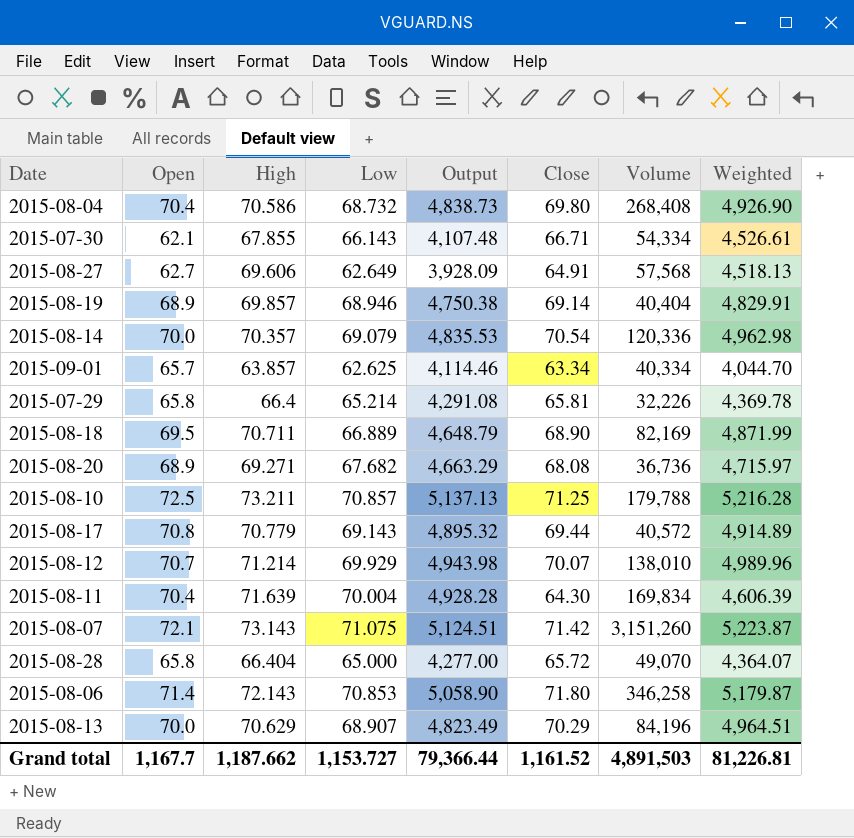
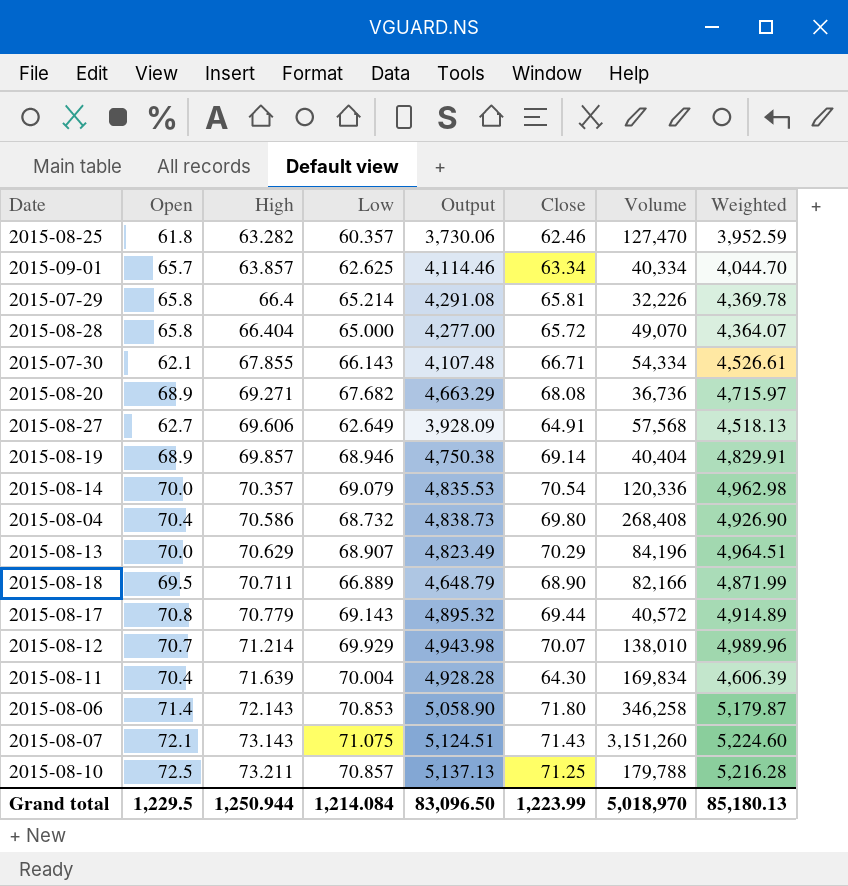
row order: none -> High ascending
row 2015-08-25: none -> 61.8 | 63.282 | 60.357 | 3,730.06 | 62.46 | 127,470 | 3,952.59
2015-08-18 | Volume: 82,169 -> 82,166
2015-08-07 | Close: 71.42 -> 71.43
2015-08-07 | Weighted: 5,223.87 -> 5,224.60
Grand total | Open: 1,167.7 -> 1,229.5
Grand total | High: 1,187.662 -> 1,250.944
Grand total | Low: 1,153.727 -> 1,214.084
Grand total | Output: 79,366.44 -> 83,096.50
Grand total | Close: 1,161.52 -> 1,223.99
Grand total | Volume: 4,891,503 -> 5,018,970
Grand total | Weighted: 81,226.81 -> 85,180.13

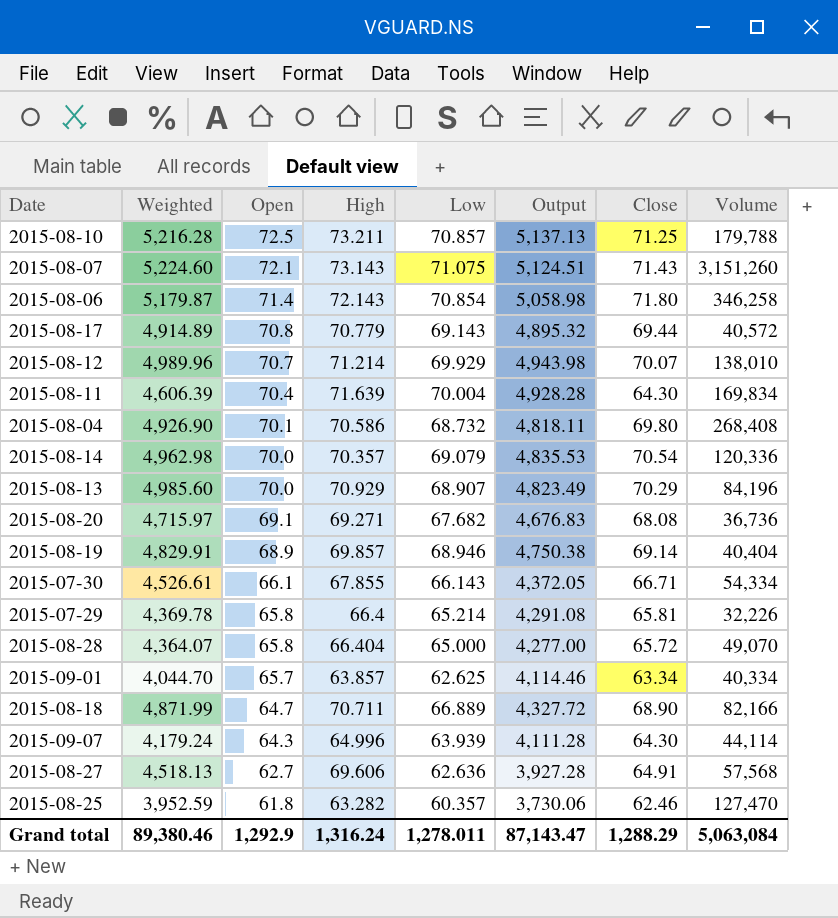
row order: High ascending -> Open descending
column Weighted | position: 8 -> 2
2015-08-06 | Low: 70.853 -> 70.854
2015-08-06 | Output: 5,058.90 -> 5,058.98
2015-08-04 | Open: 70.4 -> 70.1
2015-08-04 | Output: 4,838.73 -> 4,818.11
2015-08-13 | Weighted: 4,964.51 -> 4,985.60
2015-08-13 | High: 70.629 -> 70.929
2015-08-20 | Open: 68.9 -> 69.1
2015-08-20 | Output: 4,663.29 -> 4,676.83
2015-07-30 | Open: 62.1 -> 66.1
2015-07-30 | Output: 4,107.48 -> 4,372.05
2015-08-18 | Open: 69.5 -> 64.7
2015-08-18 | Output: 4,648.79 -> 4,327.72
row 2015-09-07: none -> 4,179.24 | 64.3 | 64.996 | 63.939 | 4,111.28 | 64.30 | 44,114
2015-08-27 | Low: 62.649 -> 62.636
2015-08-27 | Output: 3,928.09 -> 3,927.28
Grand total | Weighted: 85,180.13 -> 89,380.46
Grand total | Open: 1,229.5 -> 1,292.9
Grand total | High: 1,250.944 -> 1,316.24
Grand total | Low: 1,214.084 -> 1,278.011
Grand total | Output: 83,096.50 -> 87,143.47
Grand total | Close: 1,223.99 -> 1,288.29
Grand total | Volume: 5,018,970 -> 5,063,084

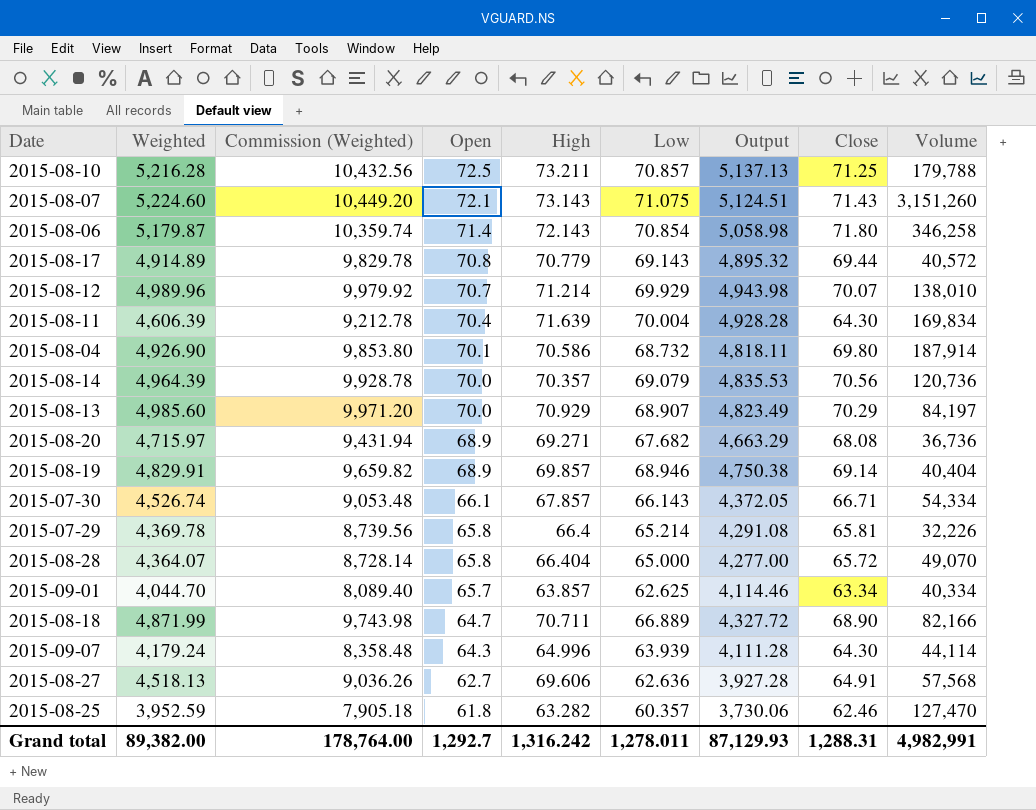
column Commission (Weighted) | formula: none -> [Weighted] * 2
2015-08-04 | Volume: 268,408 -> 187,914
2015-08-14 | Weighted: 4,962.98 -> 4,964.39
2015-08-14 | Close: 70.54 -> 70.56
2015-08-14 | Volume: 120,336 -> 120,736
2015-08-13 | Volume: 84,196 -> 84,197
2015-08-20 | Open: 69.1 -> 68.9
2015-08-20 | Output: 4,676.83 -> 4,663.29
2015-07-30 | Weighted: 4,526.61 -> 4,526.74
2015-07-30 | High: 67.855 -> 67.857
Grand total | Weighted: 89,380.46 -> 89,382.00
Grand total | Open: 1,292.9 -> 1,292.7
Grand total | High: 1,316.24 -> 1,316.242
Grand total | Output: 87,143.47 -> 87,129.93
Grand total | Close: 1,288.29 -> 1,288.31
Grand total | Volume: 5,063,084 -> 4,982,991

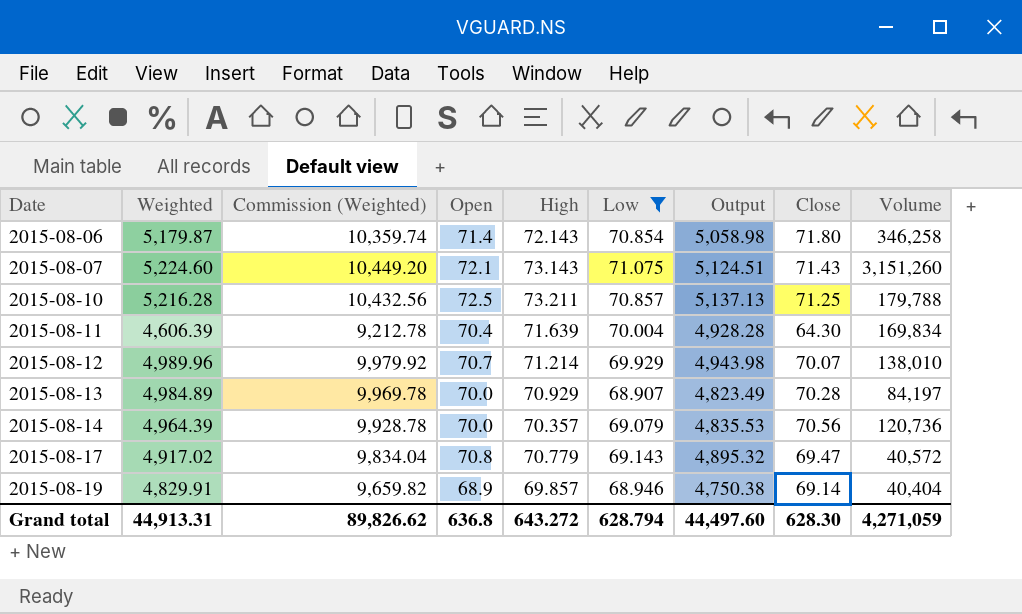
filter: none -> Low >= 68.907
row order: Open descending -> Date ascending
2015-08-13 | Weighted: 4,985.60 -> 4,984.89
2015-08-13 | Commission (Weighted): 9,971.20 -> 9,969.78
2015-08-13 | Close: 70.29 -> 70.28
2015-08-17 | Weighted: 4,914.89 -> 4,917.02
2015-08-17 | Commission (Weighted): 9,829.78 -> 9,834.04
2015-08-17 | Close: 69.44 -> 69.47
Grand total | Weighted: 89,382.00 -> 44,913.31
Grand total | Commission (Weighted): 178,764.00 -> 89,826.62
Grand total | Open: 1,292.7 -> 636.8
Grand total | High: 1,316.242 -> 643.272
Grand total | Low: 1,278.011 -> 628.794
Grand total | Output: 87,129.93 -> 44,497.60
Grand total | Close: 1,288.31 -> 628.30
Grand total | Volume: 4,982,991 -> 4,271,059

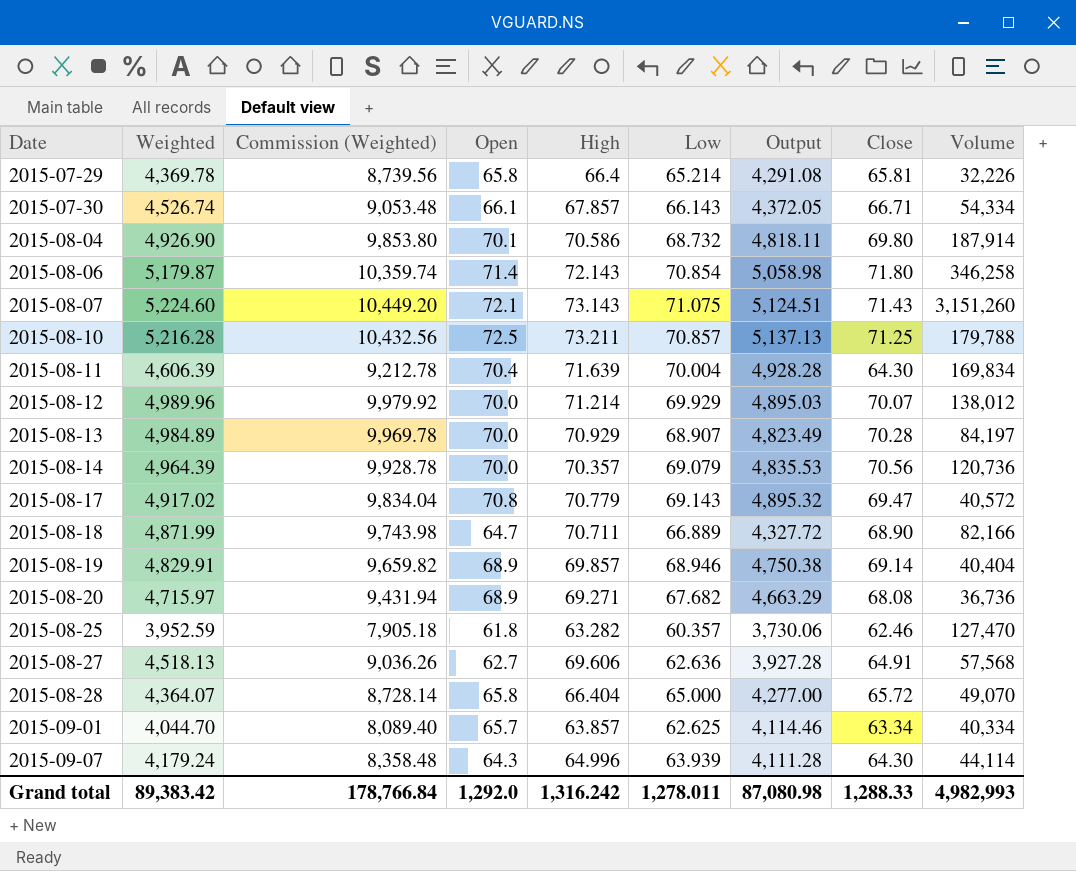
filter: Low >= 68.907 -> none
2015-08-12 | Open: 70.7 -> 70.0
2015-08-12 | Output: 4,943.98 -> 4,895.03
2015-08-12 | Volume: 138,010 -> 138,012
Grand total | Weighted: 44,913.31 -> 89,383.42
Grand total | Commission (Weighted): 89,826.62 -> 178,766.84
Grand total | Open: 636.8 -> 1,292.0
Grand total | High: 643.272 -> 1,316.242
Grand total | Low: 628.794 -> 1,278.011
Grand total | Output: 44,497.60 -> 87,080.98
Grand total | Close: 628.30 -> 1,288.33
Grand total | Volume: 4,271,059 -> 4,982,993

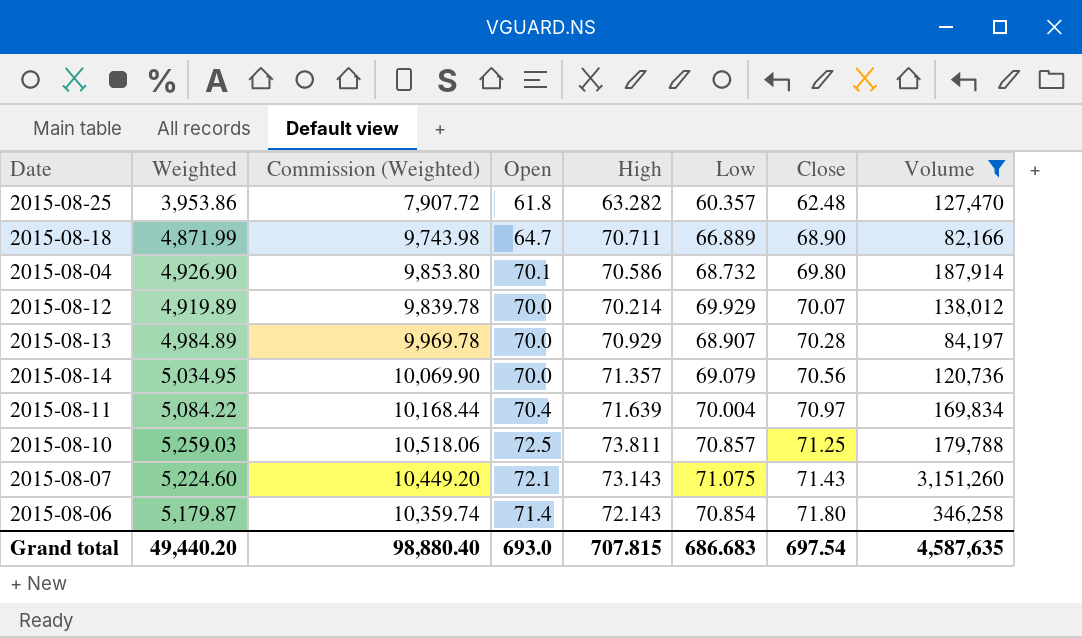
filter: none -> Volume >= 82,166
row order: Date ascending -> Close ascending
column Output | formula: [Open] * [Low] -> none
2015-08-25 | Weighted: 3,952.59 -> 3,953.86
2015-08-25 | Commission (Weighted): 7,905.18 -> 7,907.72
2015-08-25 | Close: 62.46 -> 62.48
2015-08-12 | Weighted: 4,989.96 -> 4,919.89
2015-08-12 | Commission (Weighted): 9,979.92 -> 9,839.78
2015-08-12 | High: 71.214 -> 70.214
2015-08-14 | Weighted: 4,964.39 -> 5,034.95
2015-08-14 | Commission (Weighted): 9,928.78 -> 10,069.90
2015-08-14 | High: 70.357 -> 71.357
2015-08-11 | Weighted: 4,606.39 -> 5,084.22
2015-08-11 | Commission (Weighted): 9,212.78 -> 10,168.44
2015-08-11 | Close: 64.30 -> 70.97
2015-08-10 | Weighted: 5,216.28 -> 5,259.03
2015-08-10 | Commission (Weighted): 10,432.56 -> 10,518.06
2015-08-10 | High: 73.211 -> 73.811
Grand total | Weighted: 89,383.42 -> 49,440.20
Grand total | Commission (Weighted): 178,766.84 -> 98,880.40
Grand total | Open: 1,292.0 -> 693.0
Grand total | High: 1,316.242 -> 707.815
Grand total | Low: 1,278.011 -> 686.683
Grand total | Close: 1,288.33 -> 697.54
Grand total | Volume: 4,982,993 -> 4,587,635

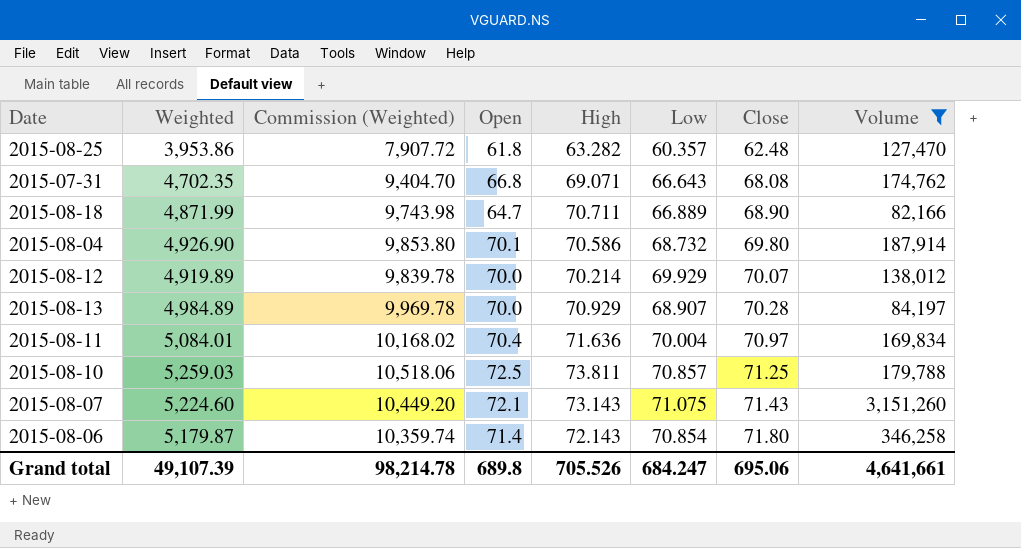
row 2015-08-14: 5,034.95 | 10,069.90 | 70.0 | 71.357 | 69.079 | 70.56 | 120,736 -> none
row 2015-07-31: none -> 4,702.35 | 9,404.70 | 66.8 | 69.071 | 66.643 | 68.08 | 174,762
2015-08-11 | Weighted: 5,084.22 -> 5,084.01
2015-08-11 | Commission (Weighted): 10,168.44 -> 10,168.02
2015-08-11 | High: 71.639 -> 71.636
Grand total | Weighted: 49,440.20 -> 49,107.39
Grand total | Commission (Weighted): 98,880.40 -> 98,214.78
Grand total | Open: 693.0 -> 689.8
Grand total | High: 707.815 -> 705.526
Grand total | Low: 686.683 -> 684.247
Grand total | Close: 697.54 -> 695.06
Grand total | Volume: 4,587,635 -> 4,641,661

